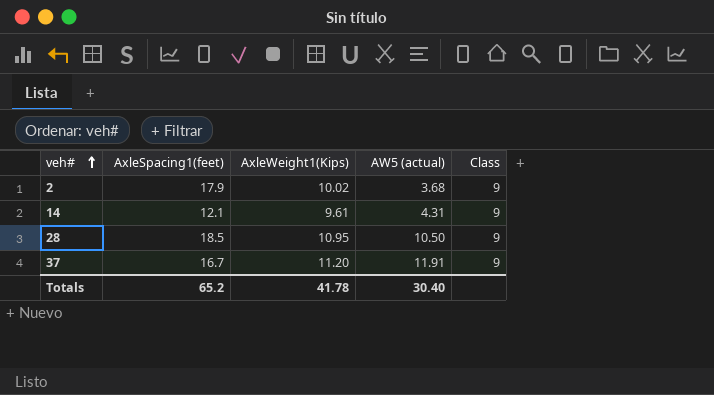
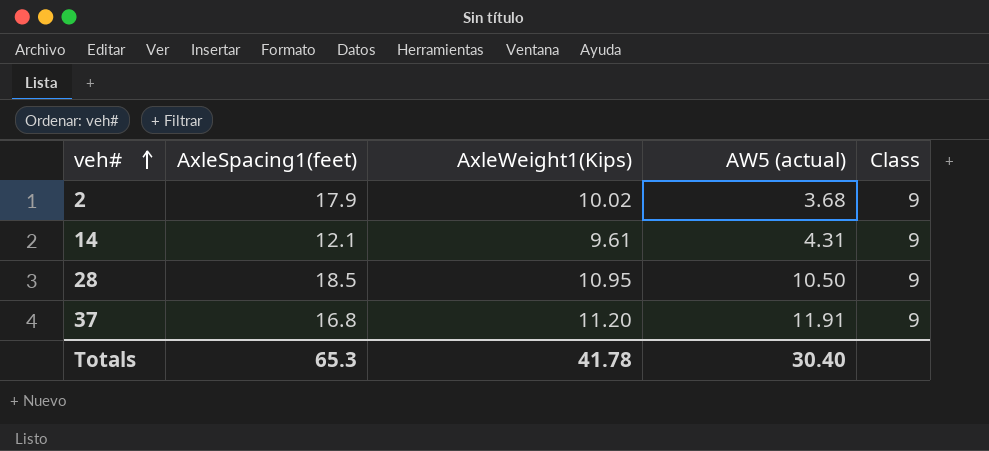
37 | AxleSpacing1(feet): 16.7 -> 16.8
Totals | AxleSpacing1(feet): 65.2 -> 65.3

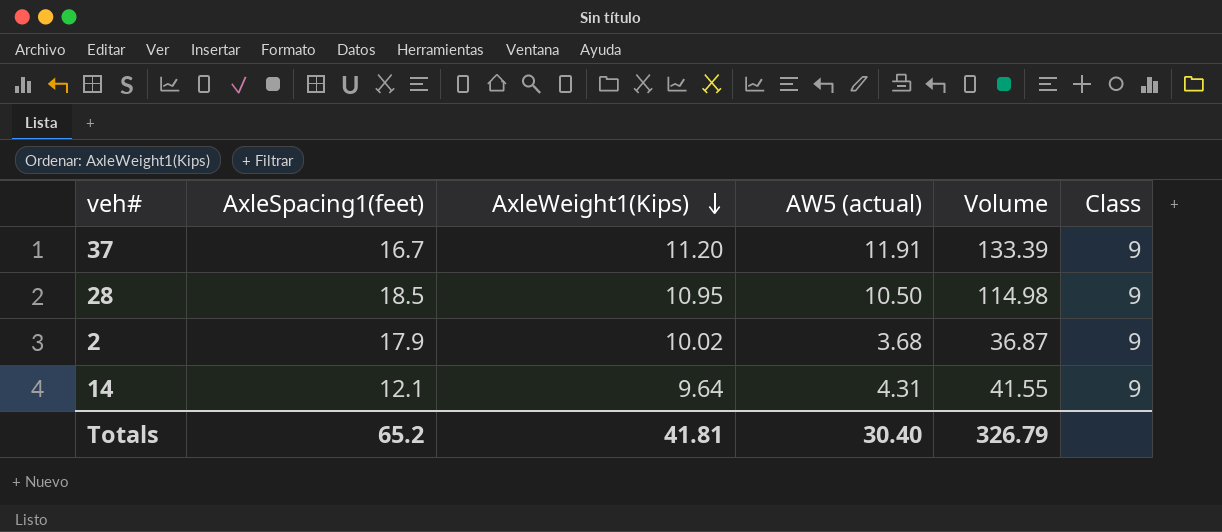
row order: veh# ascending -> AxleWeight1(Kips) descending
column Volume | formula: none -> [AxleWeight1(Kips)] * [AW5 (actual)]
37 | AxleSpacing1(feet): 16.8 -> 16.7
14 | AxleWeight1(Kips): 9.61 -> 9.64
Totals | AxleSpacing1(feet): 65.3 -> 65.2
Totals | AxleWeight1(Kips): 41.78 -> 41.81

